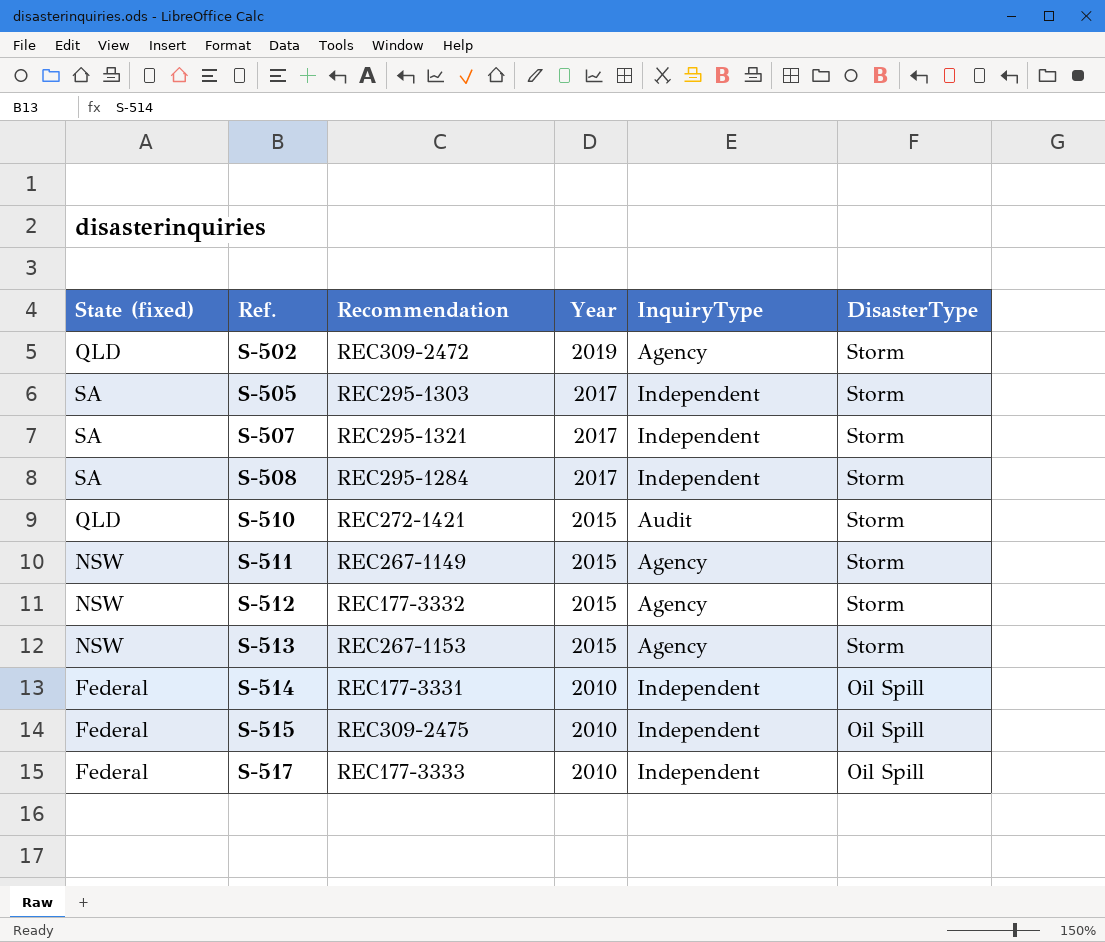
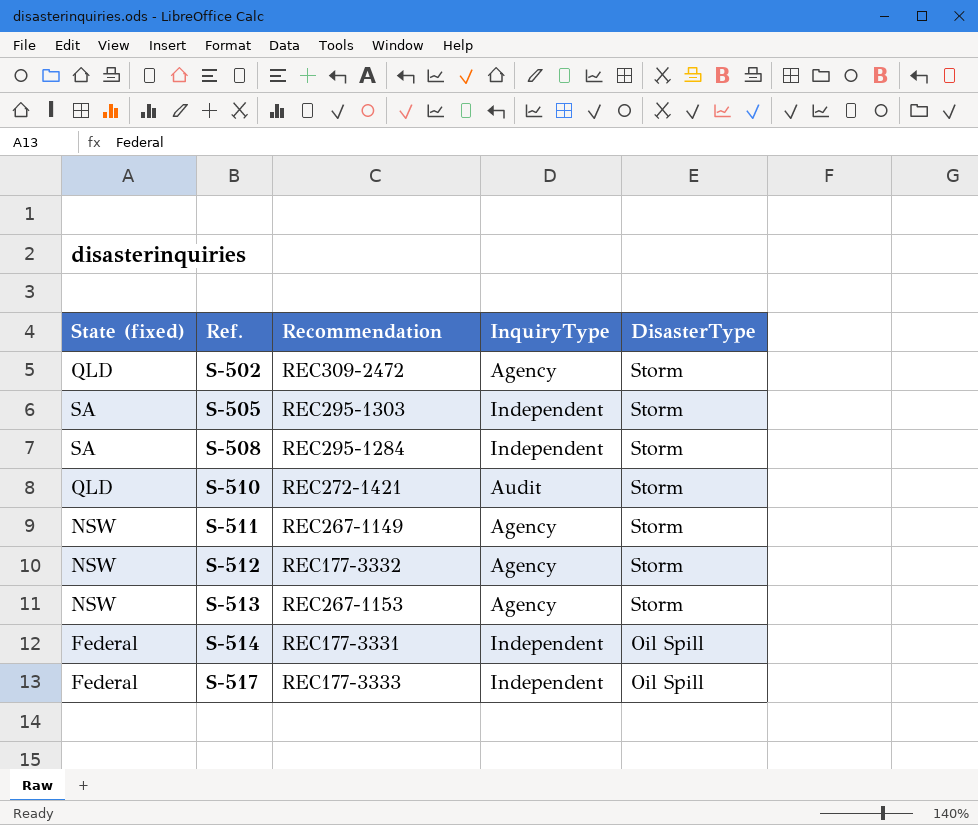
column Year | position: 4 -> none
row S-507: SA | REC295-1321 | 2017 | Independent | Storm -> none
row S-515: Federal | REC309-2475 | 2010 | Independent | Oil Spill -> none

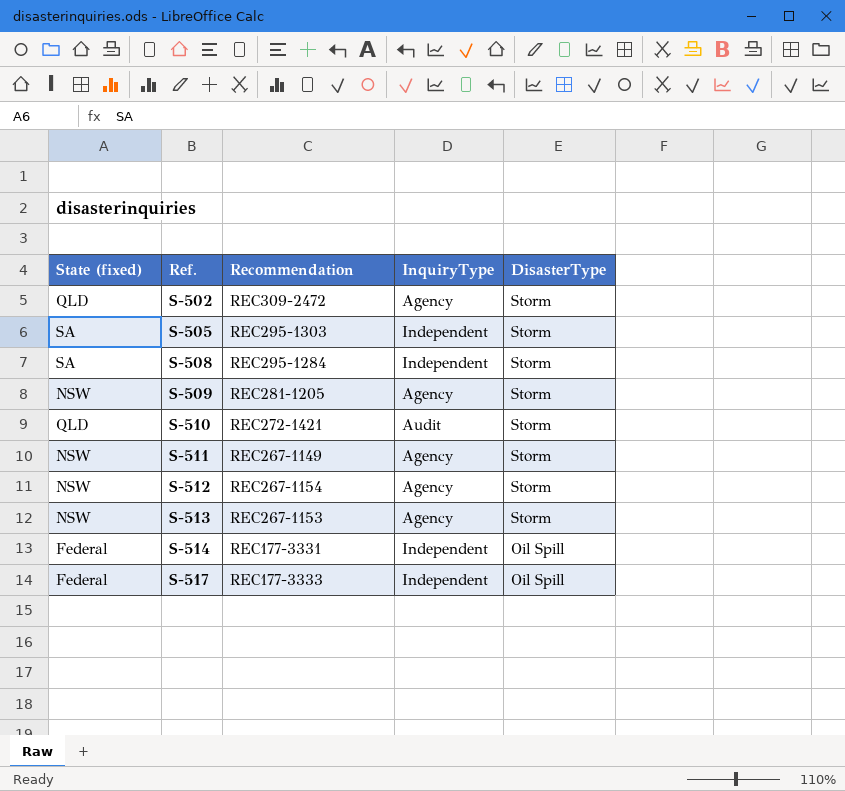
row S-509: none -> NSW | REC281-1205 | Agency | Storm
S-512 | Recommendation: REC177-3332 -> REC267-1154

